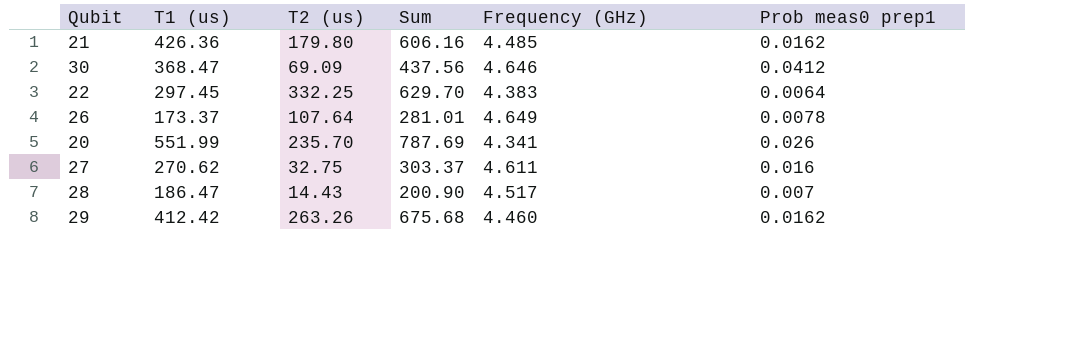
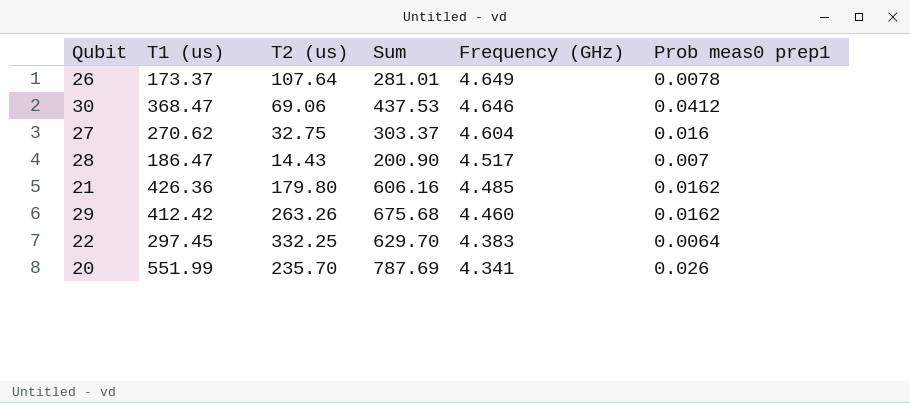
row order: none -> Frequency (GHz) descending
30 | T2 (us): 69.09 -> 69.06
30 | Sum: 437.56 -> 437.53
27 | Frequency (GHz): 4.611 -> 4.604

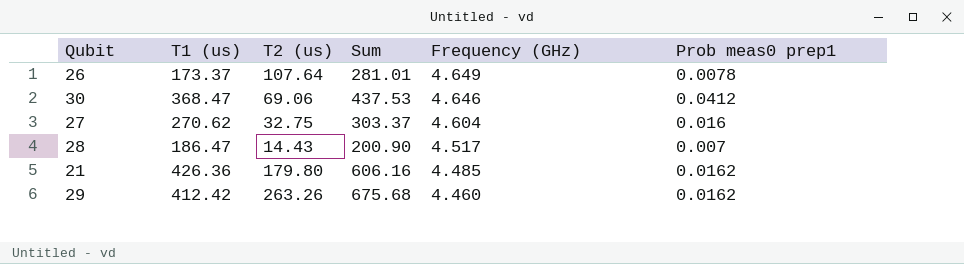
row 22: 297.45 | 332.25 | 629.70 | 4.383 | 0.0064 -> none
row 20: 551.99 | 235.70 | 787.69 | 4.341 | 0.026 -> none

